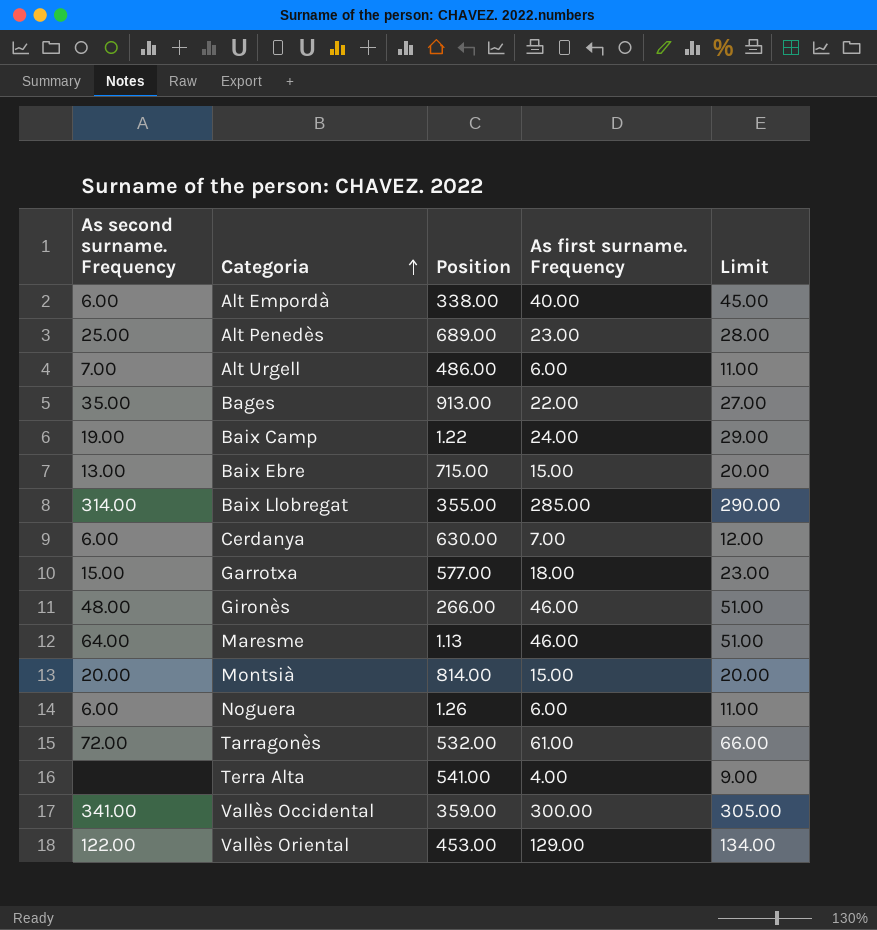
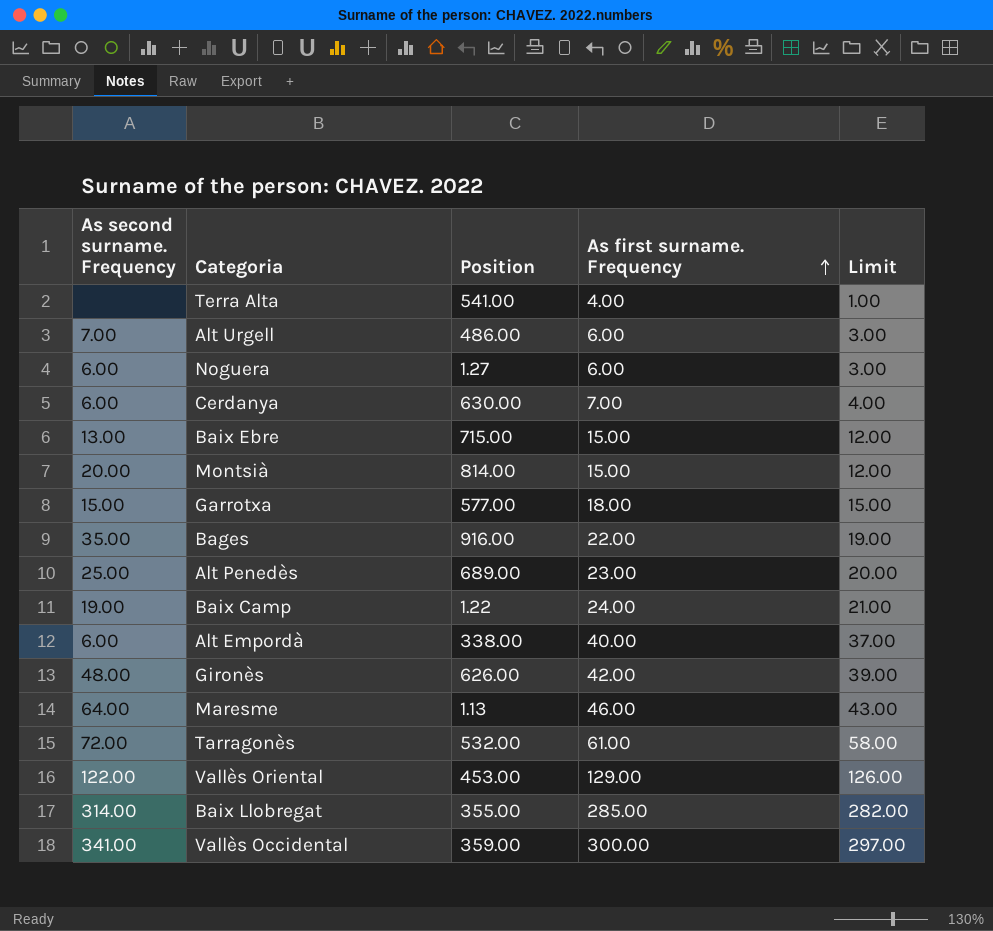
row order: Categoria ascending -> As first surname. Frequency ascending
column Limit | formula: [As first surname. Frequency] + 5 -> [As first surname. Frequency] - 3
Noguera | Position: 1.26 -> 1.27
Bages | Position: 913.00 -> 916.00
Gironès | Position: 266.00 -> 626.00
Gironès | As first surname. Frequency: 46.00 -> 42.00

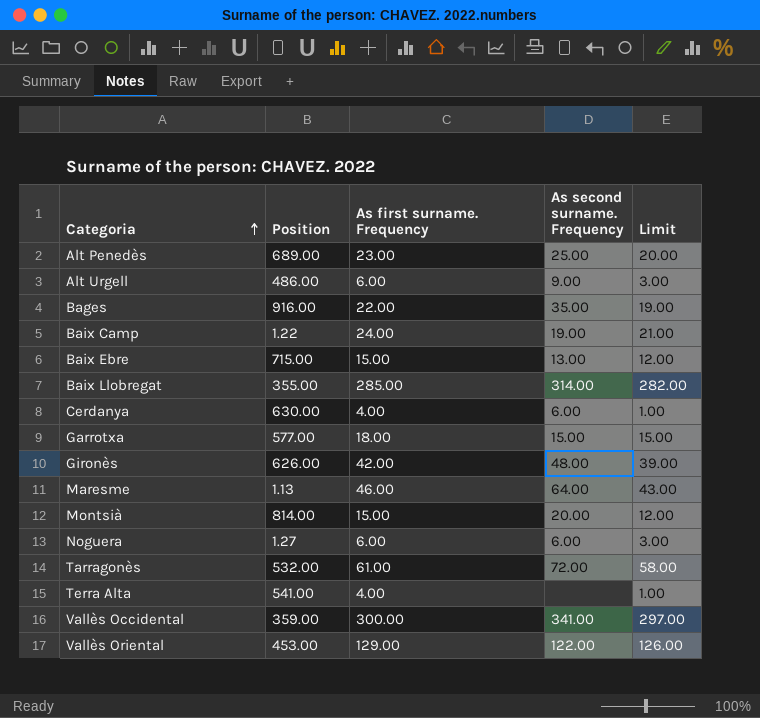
row order: As first surname. Frequency ascending -> Categoria ascending
column As second surname. Frequency | position: 1 -> 4
row Alt Empordà: 6.00 | 338.00 | 40.00 | 37.00 -> none
Alt Urgell | As second surname. Frequency: 7.00 -> 9.00
Cerdanya | As first surname. Frequency: 7.00 -> 4.00
Cerdanya | Limit: 4.00 -> 1.00

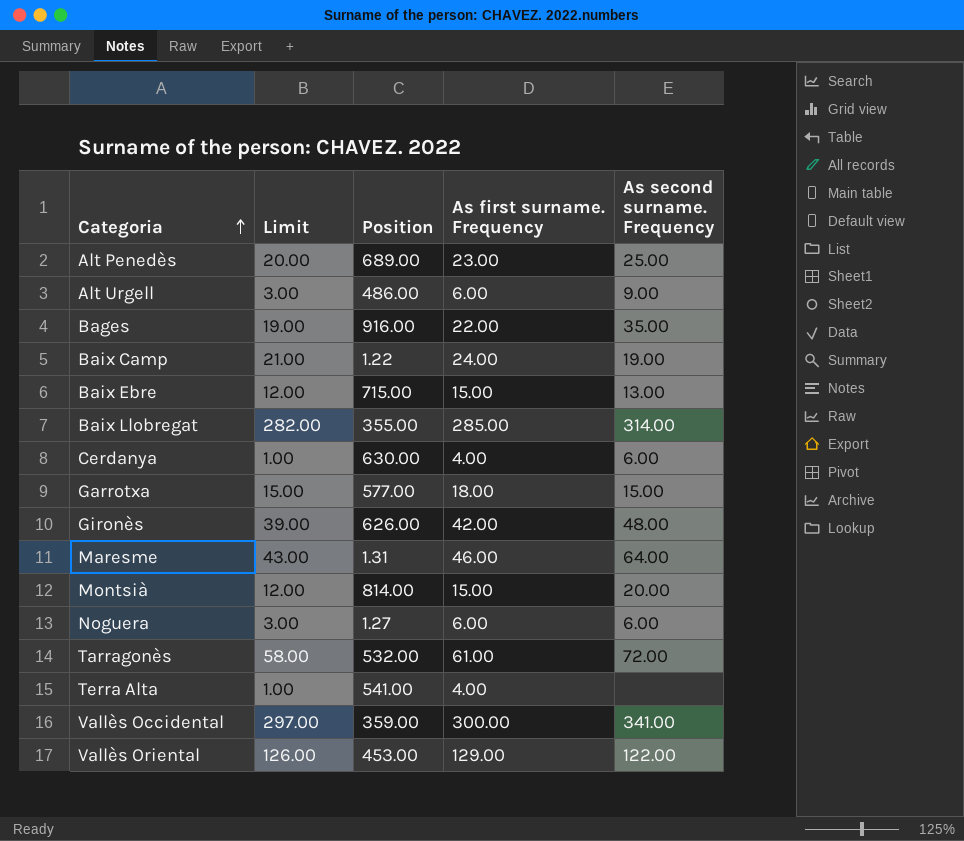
column Limit | position: 5 -> 2
Maresme | Position: 1.13 -> 1.31

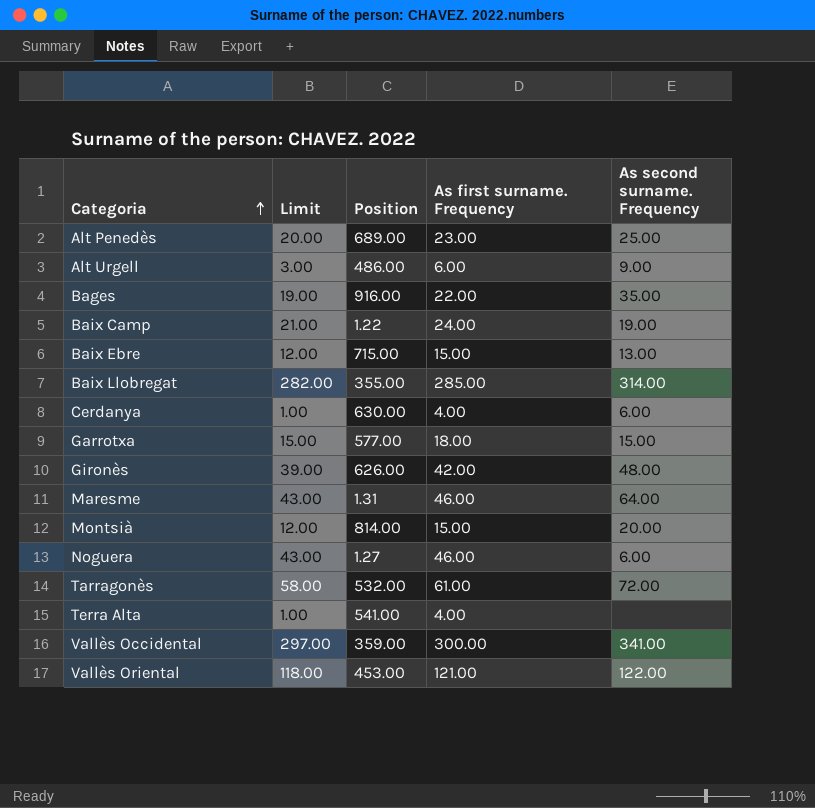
Noguera | Limit: 3.00 -> 43.00
Noguera | As first surname. Frequency: 6.00 -> 46.00
Vallès Oriental | Limit: 126.00 -> 118.00
Vallès Oriental | As first surname. Frequency: 129.00 -> 121.00

